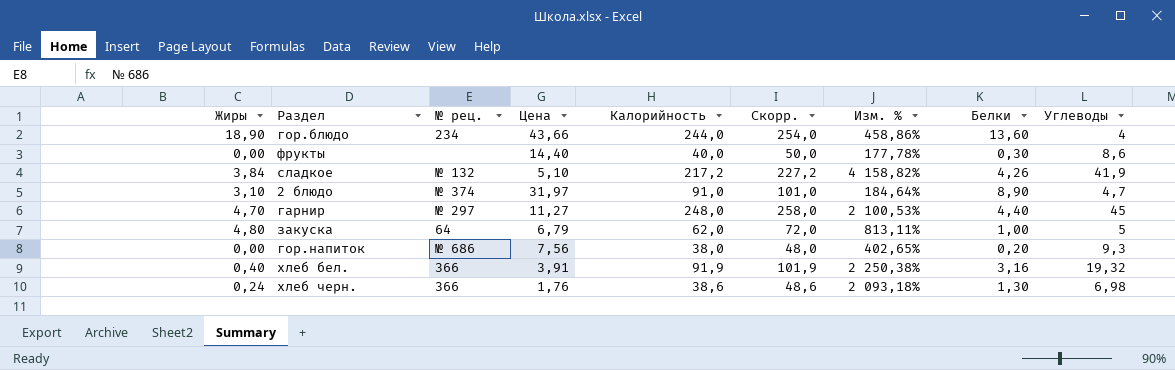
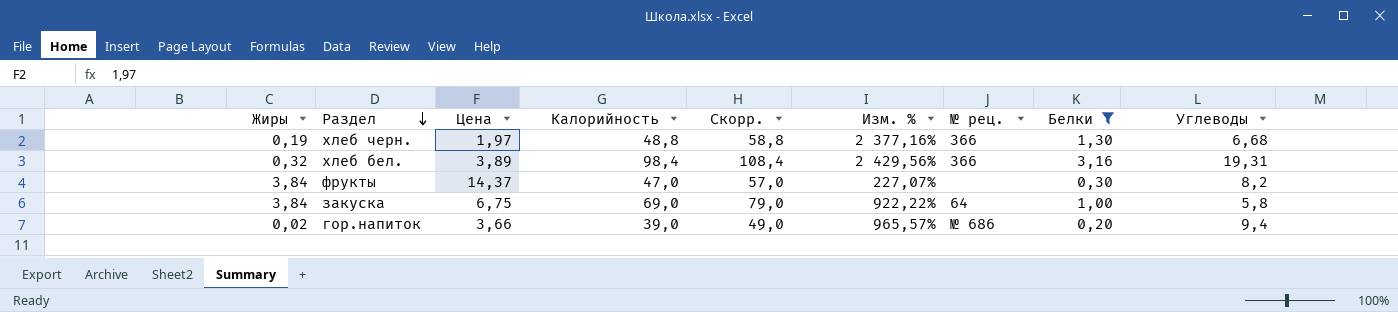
filter: none -> Белки <= 3,16
row order: none -> Раздел descending
column № рец. | position: 3 -> 7
хлеб черн. | Жиры: 0,24 -> 0,19
хлеб черн. | Цена: 1,76 -> 1,97
хлеб черн. | Калорийность: 38,6 -> 48,8
хлеб черн. | Скорр.: 48,6 -> 58,8
хлеб черн. | Изм. %: 2 093,18% -> 2 377,16%
хлеб черн. | Углеводы: 6,98 -> 6,68
хлеб бел. | Жиры: 0,40 -> 0,32
хлеб бел. | Цена: 3,91 -> 3,89
хлеб бел. | Калорийность: 91,9 -> 98,4
хлеб бел. | Скорр.: 101,9 -> 108,4
хлеб бел. | Изм. %: 2 250,38% -> 2 429,56%
хлеб бел. | Углеводы: 19,32 -> 19,31
фрукты | Жиры: 0,00 -> 3,84
фрукты | Цена: 14,40 -> 14,37
фрукты | Калорийность: 40,0 -> 47,0
фрукты | Скорр.: 50,0 -> 57,0
фрукты | Изм. %: 177,78% -> 227,07%
фрукты | Углеводы: 8,6 -> 8,2
закуска | Жиры: 4,80 -> 3,84
закуска | Цена: 6,79 -> 6,75
закуска | Калорийность: 62,0 -> 69,0
закуска | Скорр.: 72,0 -> 79,0
закуска | Изм. %: 813,11% -> 922,22%
закуска | Углеводы: 5 -> 5,8
гор.напиток | Жиры: 0,00 -> 0,02
гор.напиток | Цена: 7,56 -> 3,66
гор.напиток | Калорийность: 38,0 -> 39,0
гор.напиток | Скорр.: 48,0 -> 49,0
гор.напиток | Изм. %: 402,65% -> 965,57%
гор.напиток | Углеводы: 9,3 -> 9,4

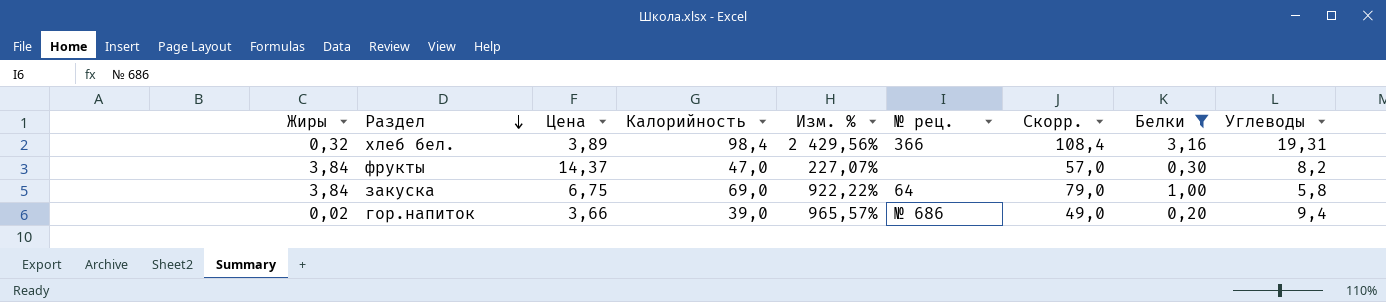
column Скорр. | position: 5 -> 7
row хлеб черн.: 0,19 | 1,97 | 48,8 | 58,8 | 2 377,16% | 366 | 1,30 | 6,68 -> none

